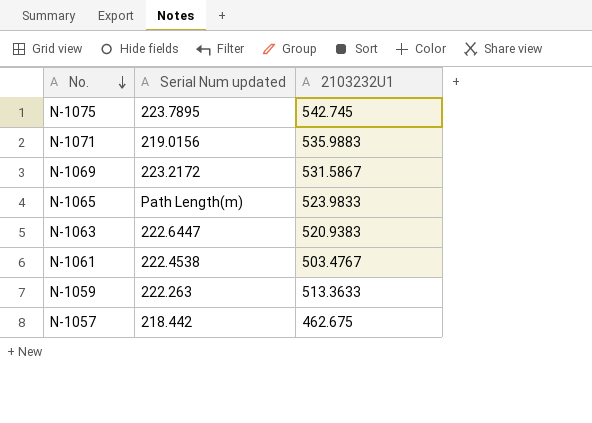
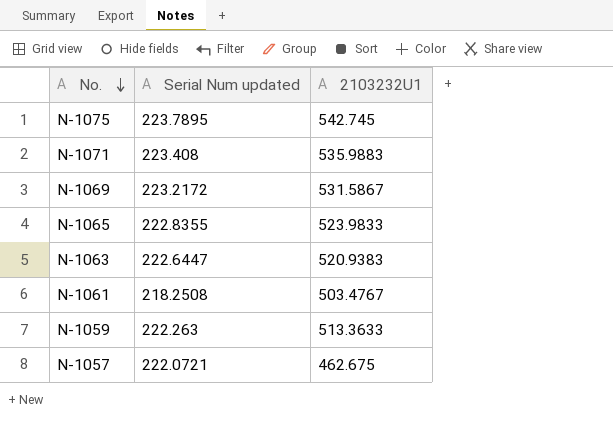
N-1071 | Serial Num updated: 219.0156 -> 223.408
N-1065 | Serial Num updated: Path Length(m) -> 222.8355
N-1061 | Serial Num updated: 222.4538 -> 218.2508
N-1057 | Serial Num updated: 218.442 -> 222.0721

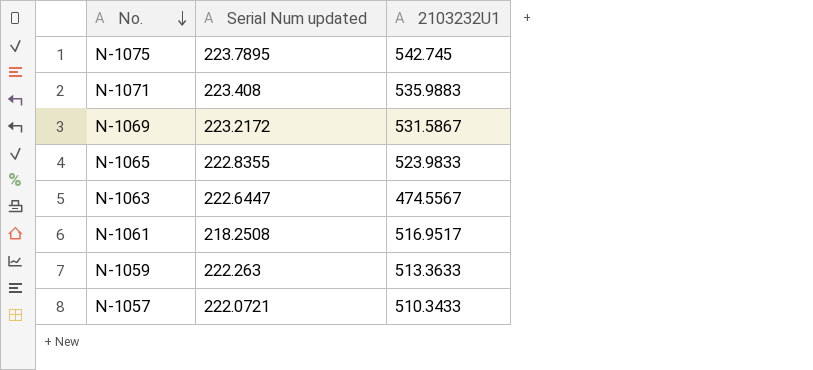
N-1063 | 2103232U1: 520.9383 -> 474.5567
N-1061 | 2103232U1: 503.4767 -> 516.9517
N-1057 | 2103232U1: 462.675 -> 510.3433

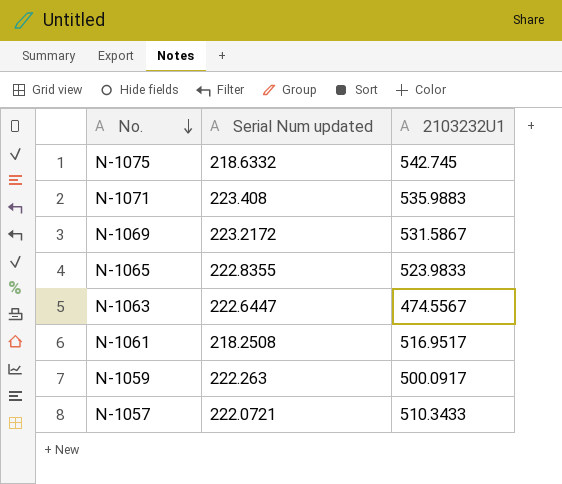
N-1075 | Serial Num updated: 223.7895 -> 218.6332
N-1059 | 2103232U1: 513.3633 -> 500.0917

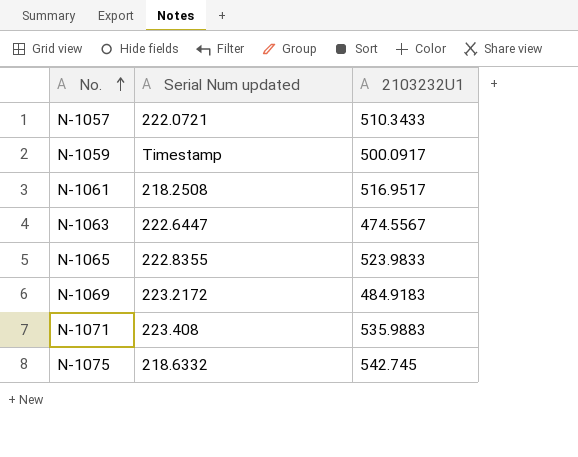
row order: No. descending -> No. ascending
N-1059 | Serial Num updated: 222.263 -> Timestamp
N-1069 | 2103232U1: 531.5867 -> 484.9183

